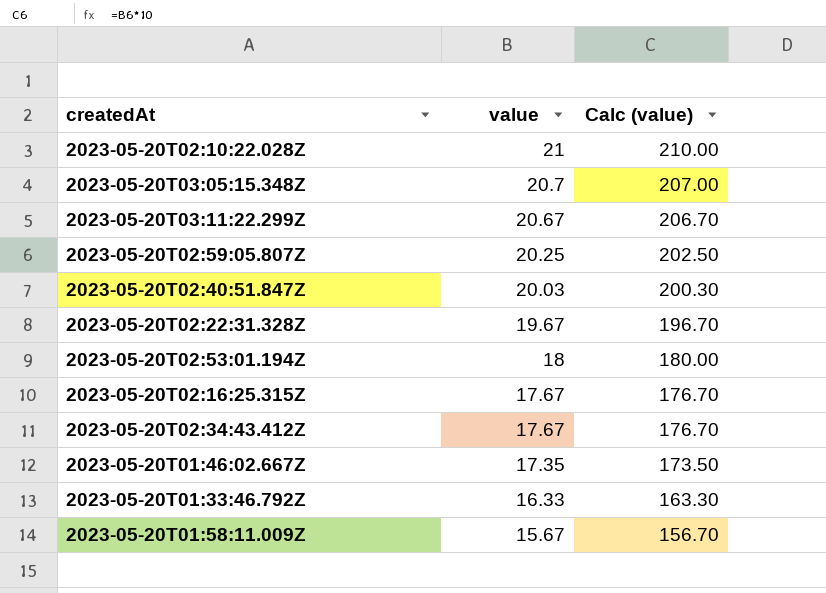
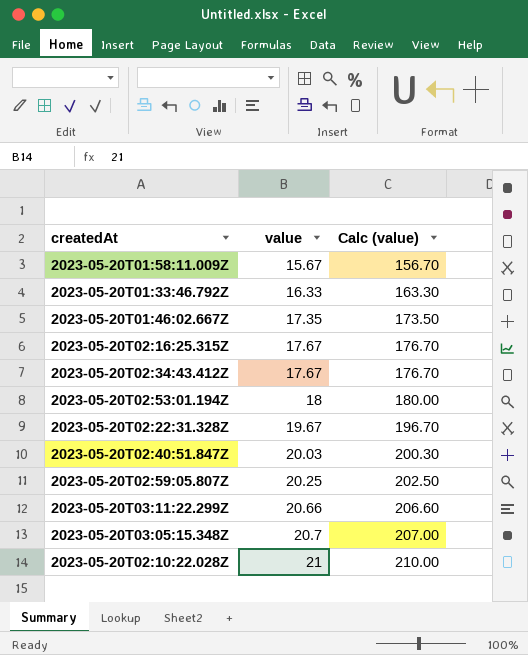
row order: value descending -> value ascending
2023-05-20T03:11:22.299Z | value: 20.67 -> 20.66
2023-05-20T03:11:22.299Z | Calc (value): 206.70 -> 206.60

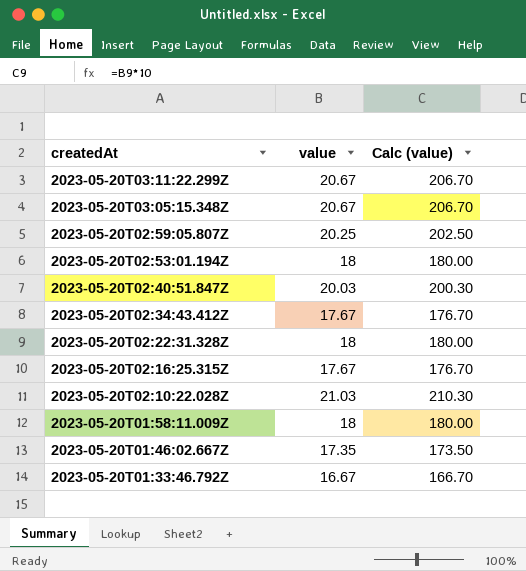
row order: value ascending -> createdAt descending
2023-05-20T03:11:22.299Z | value: 20.66 -> 20.67
2023-05-20T03:11:22.299Z | Calc (value): 206.60 -> 206.70
2023-05-20T03:05:15.348Z | value: 20.7 -> 20.67
2023-05-20T03:05:15.348Z | Calc (value): 207.00 -> 206.70
2023-05-20T02:22:31.328Z | value: 19.67 -> 18
2023-05-20T02:22:31.328Z | Calc (value): 196.70 -> 180.00
2023-05-20T02:10:22.028Z | value: 21 -> 21.03
2023-05-20T02:10:22.028Z | Calc (value): 210.00 -> 210.30
2023-05-20T01:58:11.009Z | value: 15.67 -> 18
2023-05-20T01:58:11.009Z | Calc (value): 156.70 -> 180.00
2023-05-20T01:33:46.792Z | value: 16.33 -> 16.67
2023-05-20T01:33:46.792Z | Calc (value): 163.30 -> 166.70

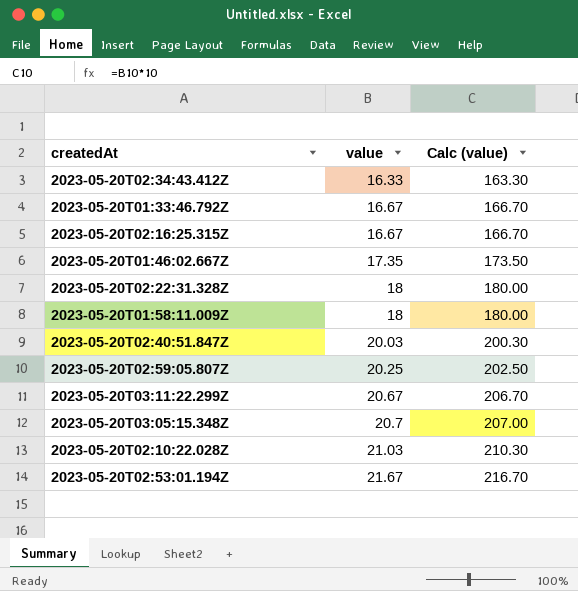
row order: createdAt descending -> value ascending
2023-05-20T02:34:43.412Z | value: 17.67 -> 16.33
2023-05-20T02:34:43.412Z | Calc (value): 176.70 -> 163.30
2023-05-20T02:16:25.315Z | value: 17.67 -> 16.67
2023-05-20T02:16:25.315Z | Calc (value): 176.70 -> 166.70
2023-05-20T03:05:15.348Z | value: 20.67 -> 20.7
2023-05-20T03:05:15.348Z | Calc (value): 206.70 -> 207.00
2023-05-20T02:53:01.194Z | value: 18 -> 21.67
2023-05-20T02:53:01.194Z | Calc (value): 180.00 -> 216.70

